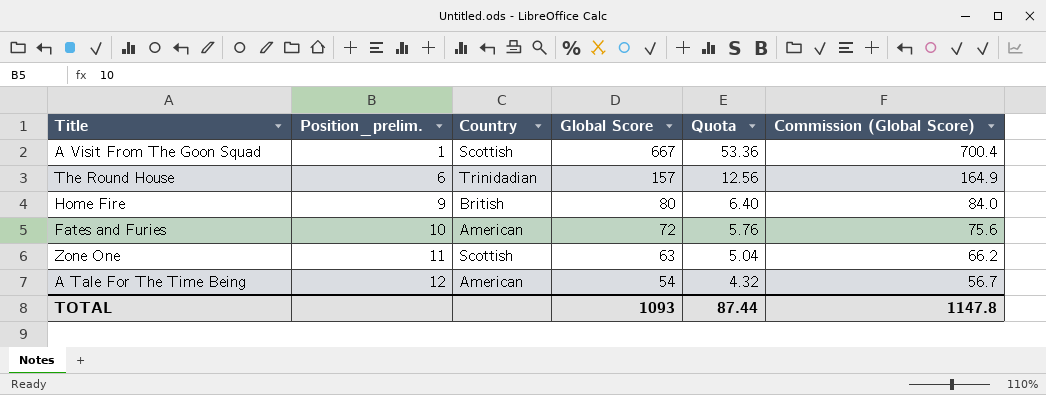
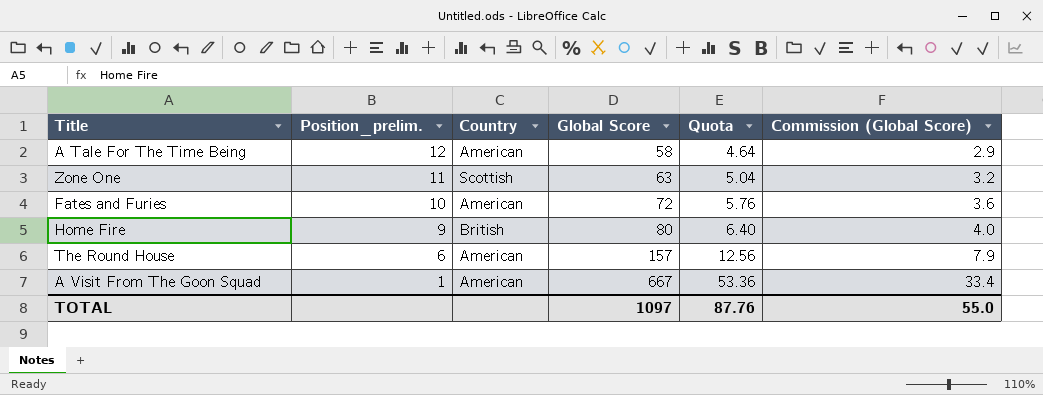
row order: Position_prelim. ascending -> Position_prelim. descending
column Commission (Global Score) | formula: [Global Score] * 1.05 -> [Global Score] * 0.05
A Tale For The Time Being | Global Score: 54 -> 58
A Tale For The Time Being | Quota: 4.32 -> 4.64
The Round House | Country: Trinidadian -> American
A Visit From The Goon Squad | Country: Scottish -> American
TOTAL | Global Score: 1093 -> 1097
TOTAL | Quota: 87.44 -> 87.76
TOTAL | Commission (Global Score): 1147.8 -> 55.0

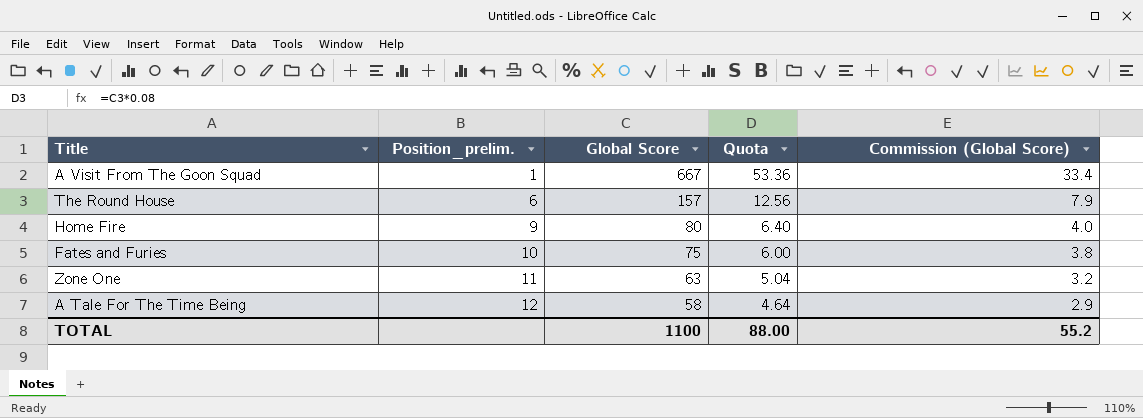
row order: Position_prelim. descending -> Position_prelim. ascending
column Country | position: 3 -> none
Fates and Furies | Global Score: 72 -> 75
Fates and Furies | Quota: 5.76 -> 6.00
Fates and Furies | Commission (Global Score): 3.6 -> 3.8
TOTAL | Global Score: 1097 -> 1100
TOTAL | Quota: 87.76 -> 88.00
TOTAL | Commission (Global Score): 55.0 -> 55.2

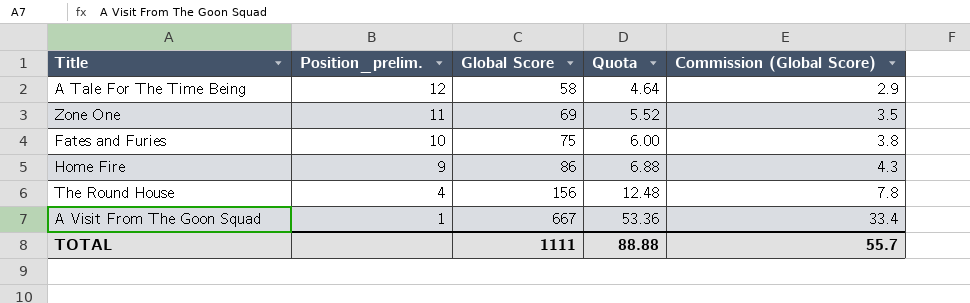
row order: Position_prelim. ascending -> Position_prelim. descending
Zone One | Global Score: 63 -> 69
Zone One | Quota: 5.04 -> 5.52
Zone One | Commission (Global Score): 3.2 -> 3.5
Home Fire | Global Score: 80 -> 86
Home Fire | Quota: 6.40 -> 6.88
Home Fire | Commission (Global Score): 4.0 -> 4.3
The Round House | Position_prelim.: 6 -> 4
The Round House | Global Score: 157 -> 156
The Round House | Quota: 12.56 -> 12.48
The Round House | Commission (Global Score): 7.9 -> 7.8
TOTAL | Global Score: 1100 -> 1111
TOTAL | Quota: 88.00 -> 88.88
TOTAL | Commission (Global Score): 55.2 -> 55.7

